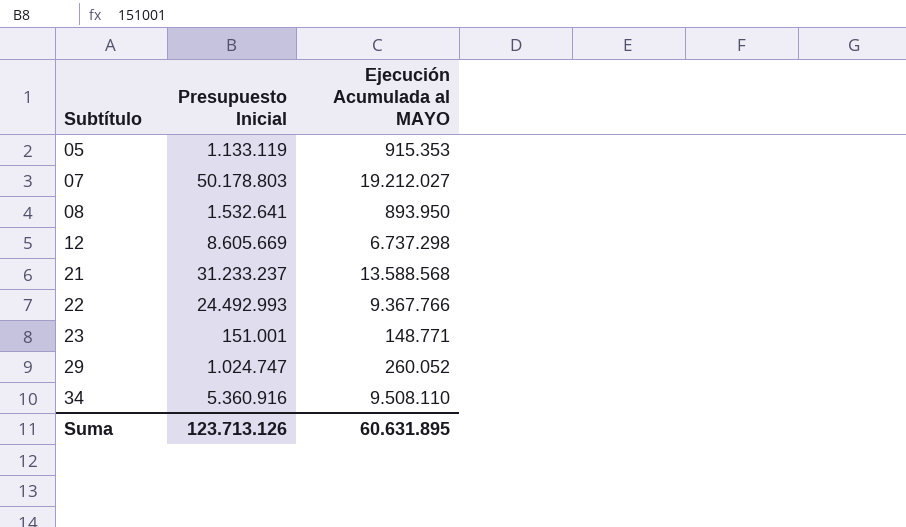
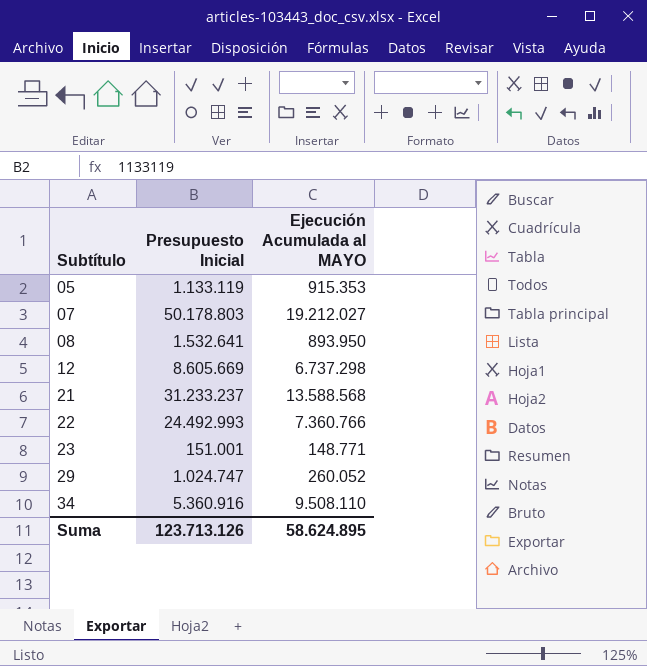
22 | Ejecución Acumulada al MAYO: 9.367.766 -> 7.360.766
Suma | Ejecución Acumulada al MAYO: 60.631.895 -> 58.624.895

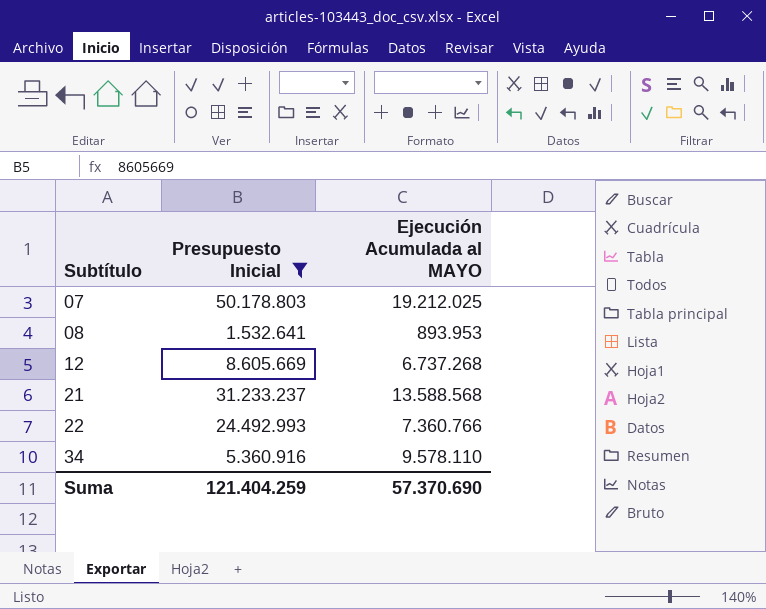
filter: none -> Presupuesto Inicial >= 1.532.641
07 | Ejecución Acumulada al MAYO: 19.212.027 -> 19.212.025
08 | Ejecución Acumulada al MAYO: 893.950 -> 893.953
12 | Ejecución Acumulada al MAYO: 6.737.298 -> 6.737.268
34 | Ejecución Acumulada al MAYO: 9.508.110 -> 9.578.110
Suma | Presupuesto Inicial: 123.713.126 -> 121.404.259
Suma | Ejecución Acumulada al MAYO: 58.624.895 -> 57.370.690

